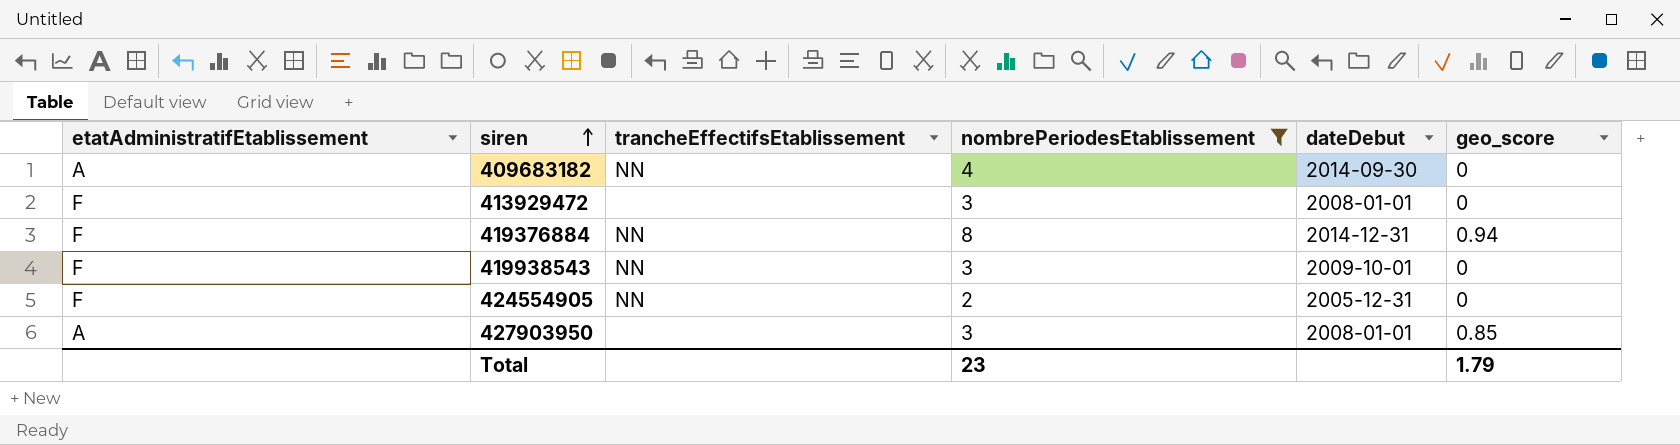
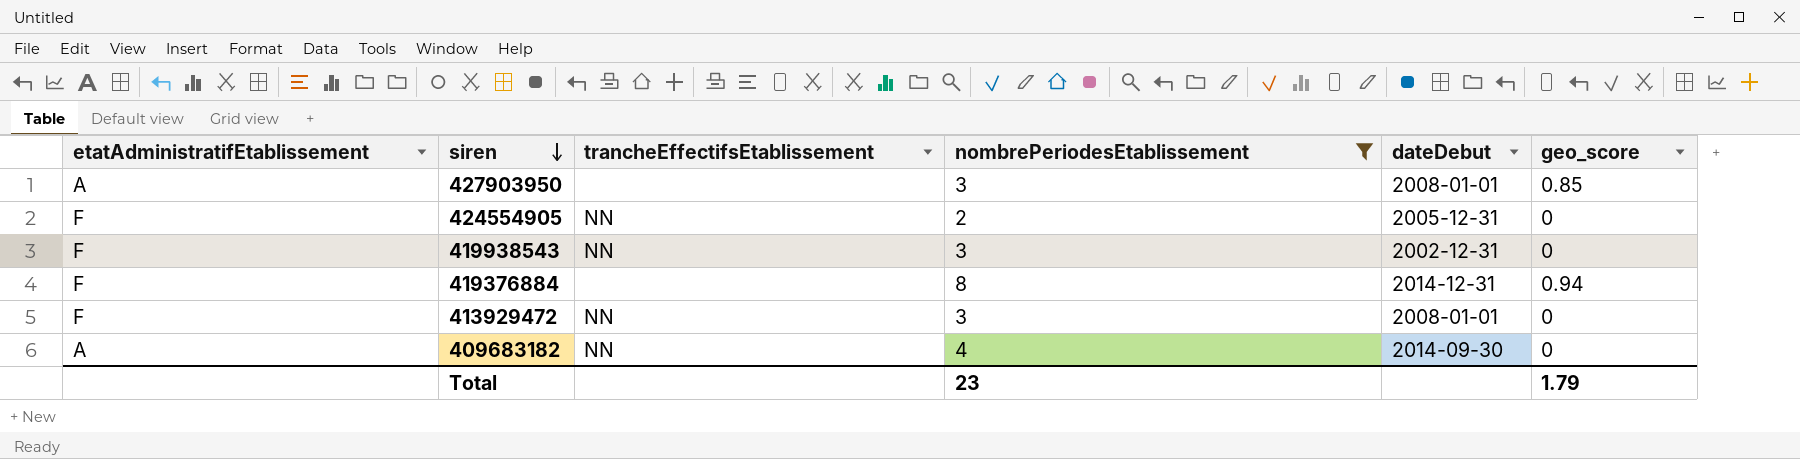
row order: siren ascending -> siren descending
419938543 | dateDebut: 2009-10-01 -> 2002-12-31
419376884 | trancheEffectifsEtablissement: NN -> none
413929472 | trancheEffectifsEtablissement: none -> NN

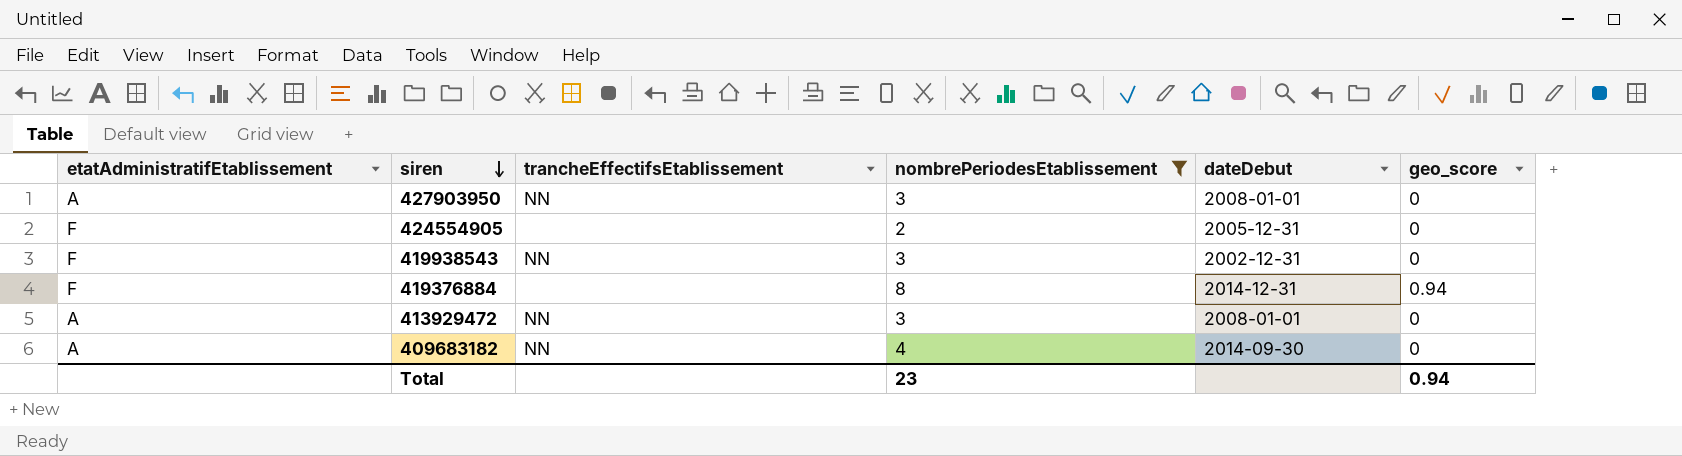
427903950 | trancheEffectifsEtablissement: none -> NN
427903950 | geo_score: 0.85 -> 0
424554905 | trancheEffectifsEtablissement: NN -> none
413929472 | etatAdministratifEtablissement: F -> A
Total | geo_score: 1.79 -> 0.94

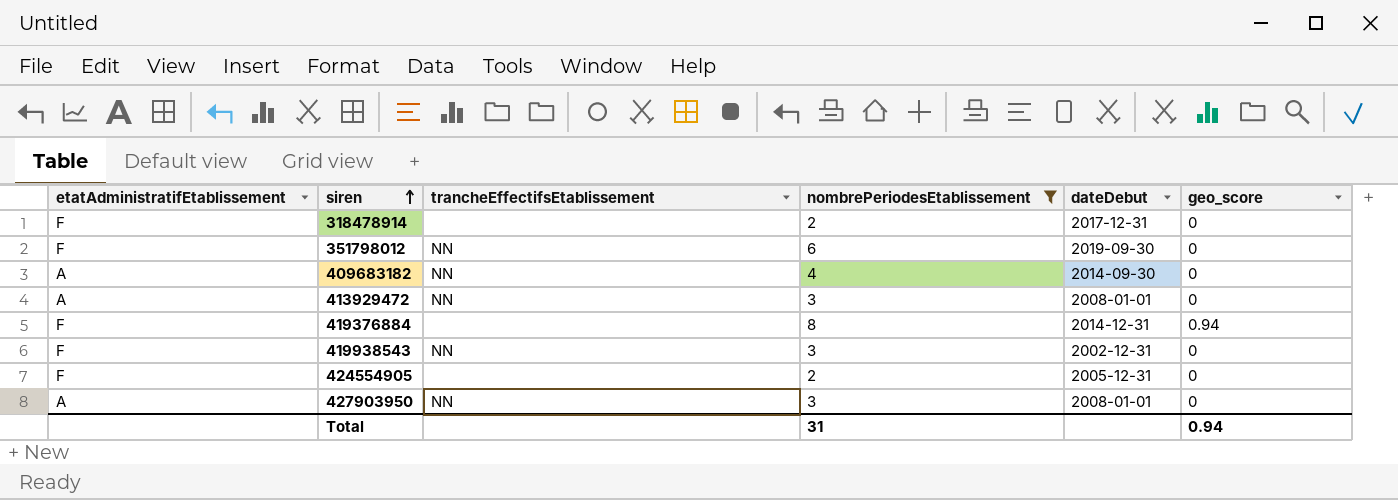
row order: siren descending -> siren ascending
row 318478914: none -> F | none | 2 | 2017-12-31 | 0
row 351798012: none -> F | NN | 6 | 2019-09-30 | 0
Total | nombrePeriodesEtablissement: 23 -> 31

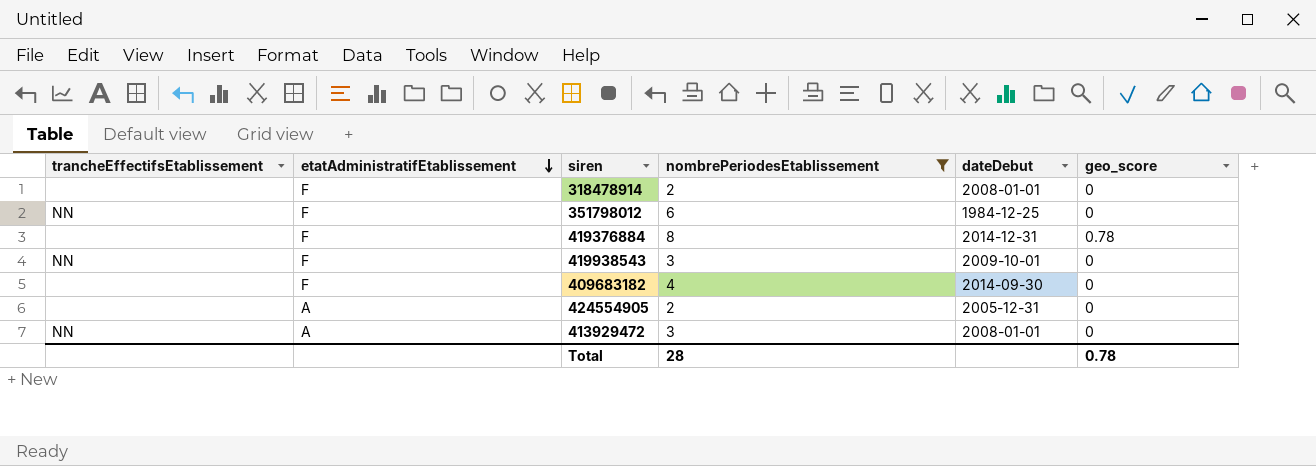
row order: siren ascending -> etatAdministratifEtablissement descending
column trancheEffectifsEtablissement | position: 3 -> 1
row 427903950: A | NN | 3 | 2008-01-01 | 0 -> none
318478914 | dateDebut: 2017-12-31 -> 2008-01-01
351798012 | dateDebut: 2019-09-30 -> 1984-12-25
419376884 | geo_score: 0.94 -> 0.78
419938543 | dateDebut: 2002-12-31 -> 2009-10-01
409683182 | trancheEffectifsEtablissement: NN -> none
409683182 | etatAdministratifEtablissement: A -> F
424554905 | etatAdministratifEtablissement: F -> A
Total | nombrePeriodesEtablissement: 31 -> 28
Total | geo_score: 0.94 -> 0.78

